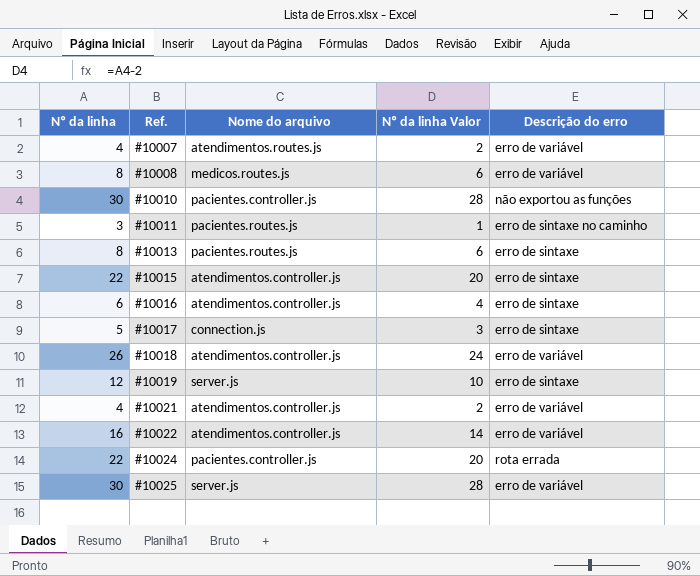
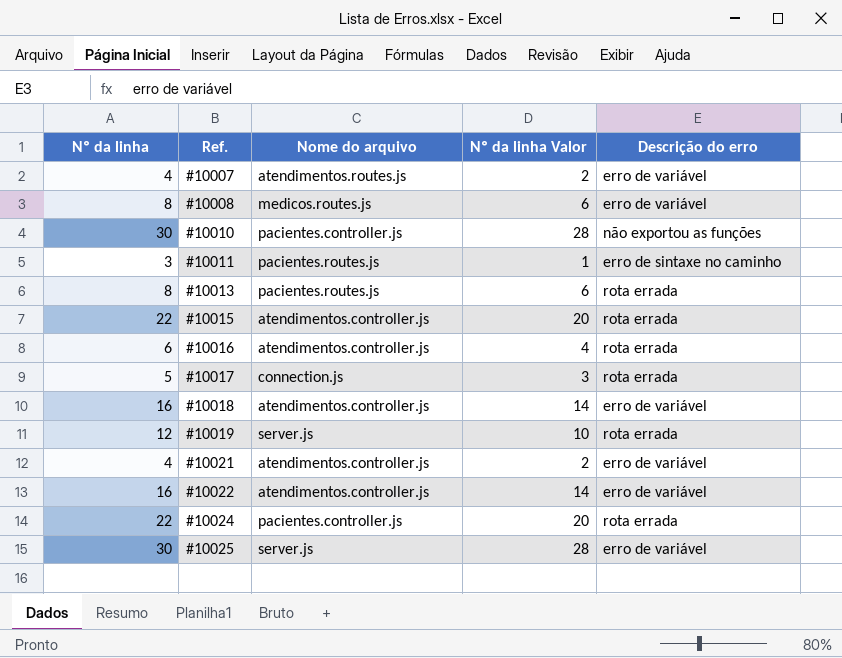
#10013 | Descrição do erro: erro de sintaxe -> rota errada
#10015 | Descrição do erro: erro de sintaxe -> rota errada
#10016 | Descrição do erro: erro de sintaxe -> rota errada
#10017 | Descrição do erro: erro de sintaxe -> rota errada
#10018 | Nº da linha: 26 -> 16
#10018 | Nº da linha Valor: 24 -> 14
#10019 | Descrição do erro: erro de sintaxe -> rota errada

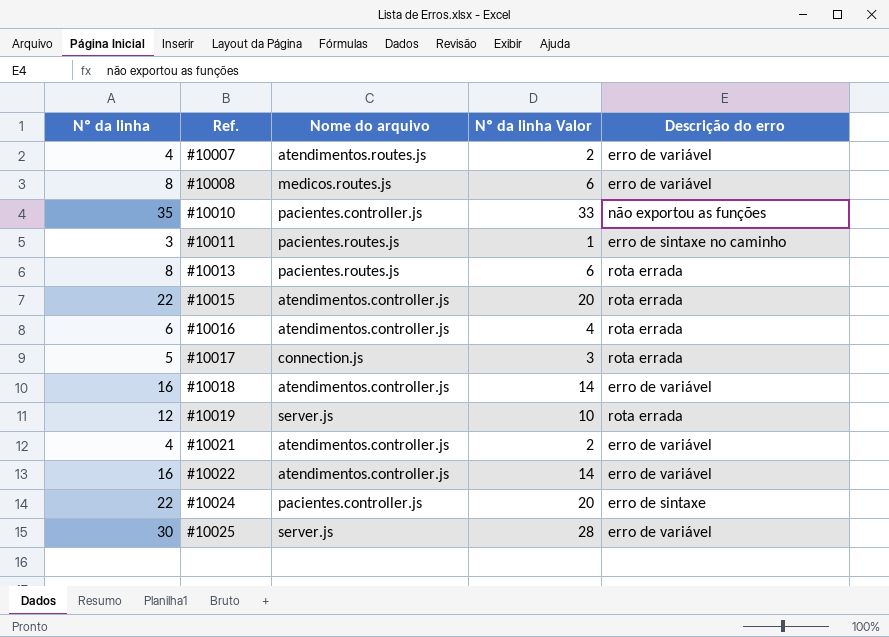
#10010 | Nº da linha: 30 -> 35
#10010 | Nº da linha Valor: 28 -> 33
#10024 | Descrição do erro: rota errada -> erro de sintaxe

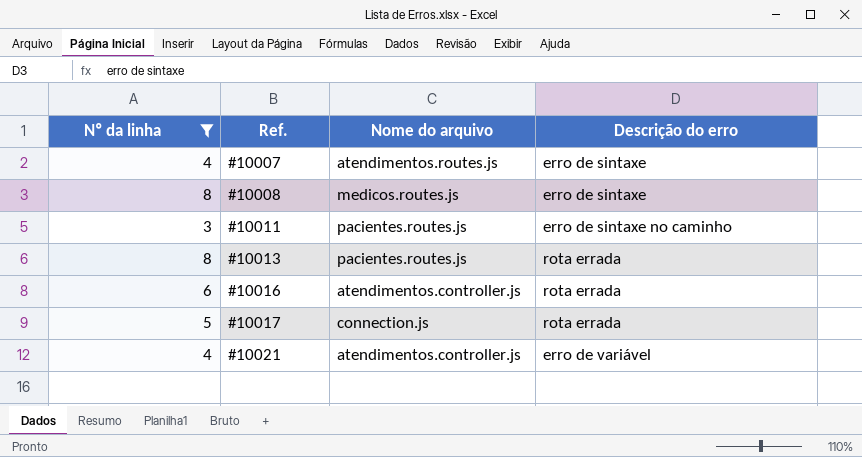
filter: none -> Nº da linha <= 8
column Nº da linha Valor | formula: [Nº da linha] - 2 -> none
#10007 | Descrição do erro: erro de variável -> erro de sintaxe
#10008 | Descrição do erro: erro de variável -> erro de sintaxe

